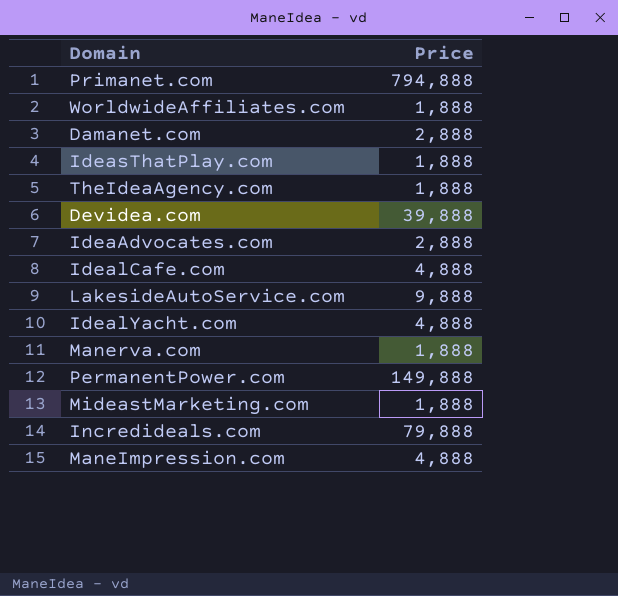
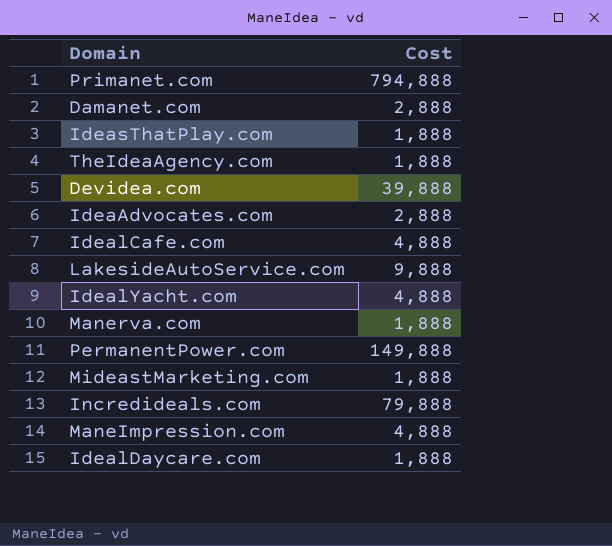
column name: Price -> Cost
row WorldwideAffiliates.com: 1,888 -> none
row IdealDaycare.com: none -> 1,888

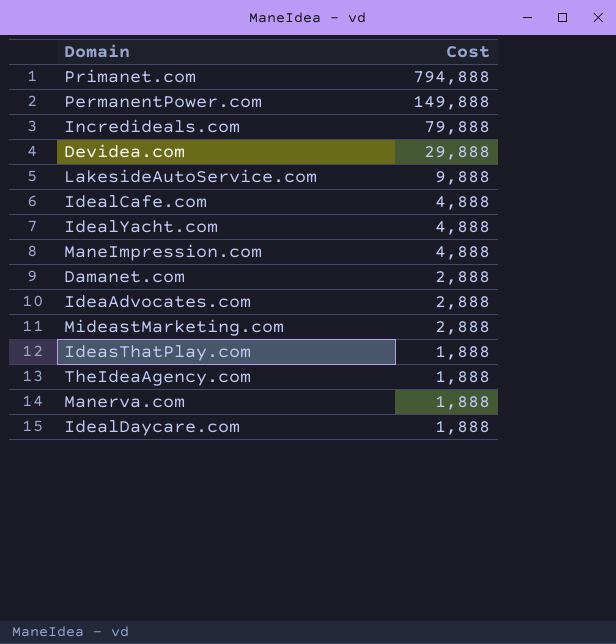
row order: none -> Cost descending
Devidea.com | Cost: 39,888 -> 29,888
MideastMarketing.com | Cost: 1,888 -> 2,888

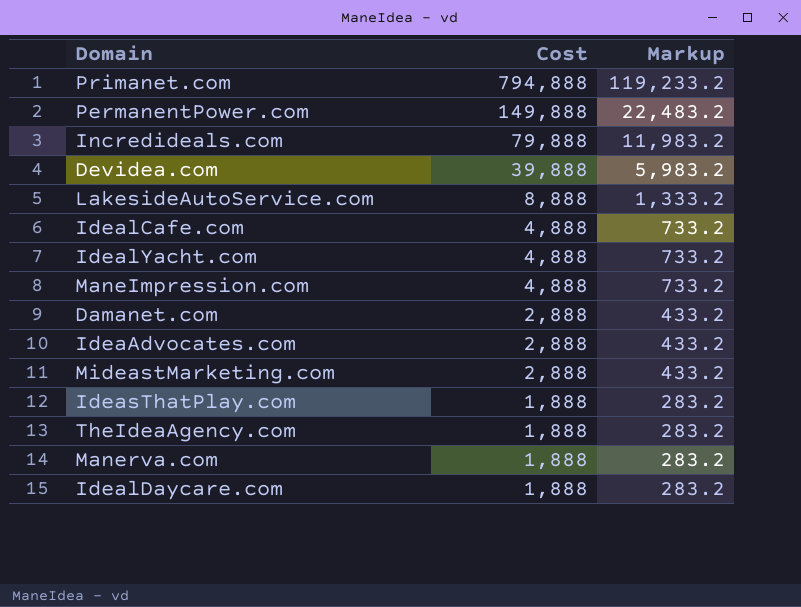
column Markup | formula: none -> [Cost] * 0.15
Devidea.com | Cost: 29,888 -> 39,888
LakesideAutoService.com | Cost: 9,888 -> 8,888

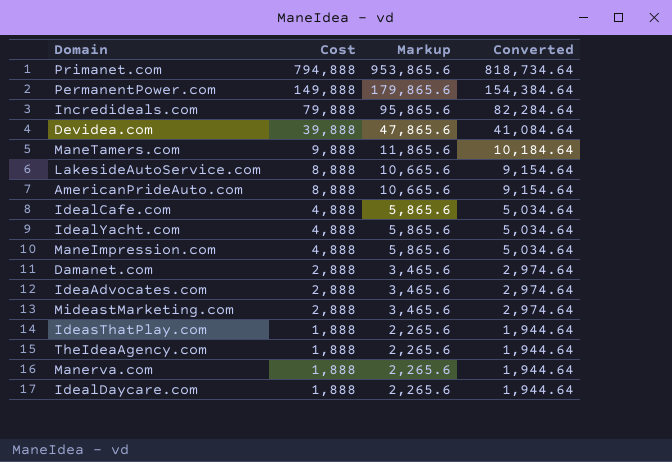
column Markup | formula: [Cost] * 0.15 -> [Cost] * 1.2
column Converted | formula: none -> [Cost] * 1.03
row ManeTamers.com: none -> 9,888 | 11,865.6 | 10,184.64
row AmericanPrideAuto.com: none -> 8,888 | 10,665.6 | 9,154.64

